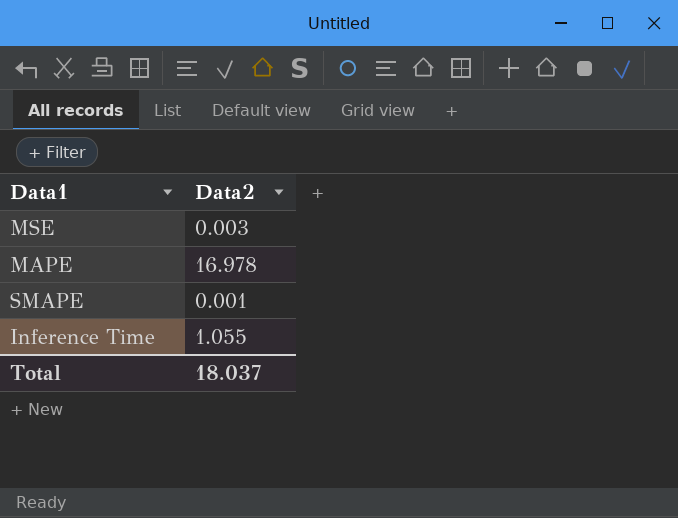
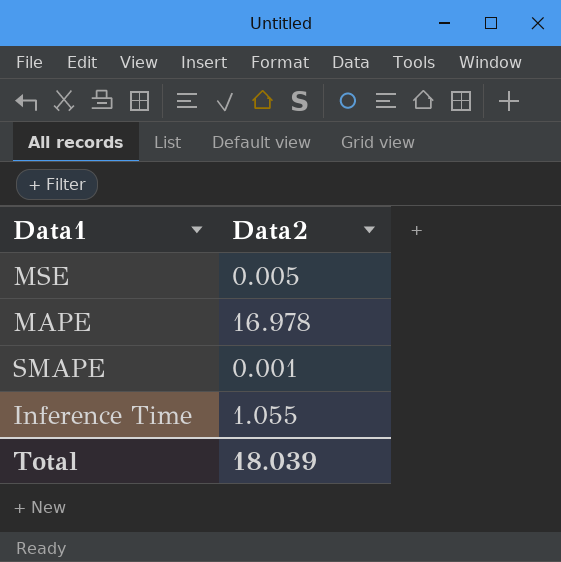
MSE | Data2: 0.003 -> 0.005
Total | Data2: 18.037 -> 18.039

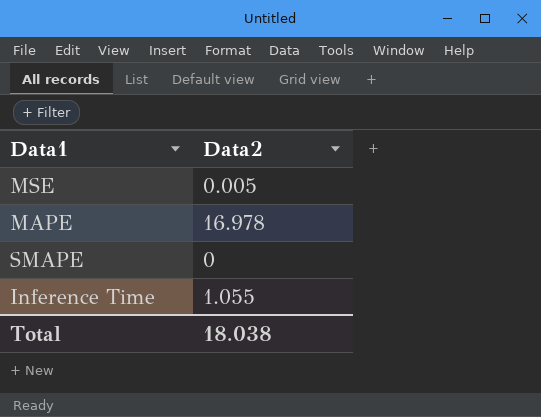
SMAPE | Data2: 0.001 -> 0
Total | Data2: 18.039 -> 18.038

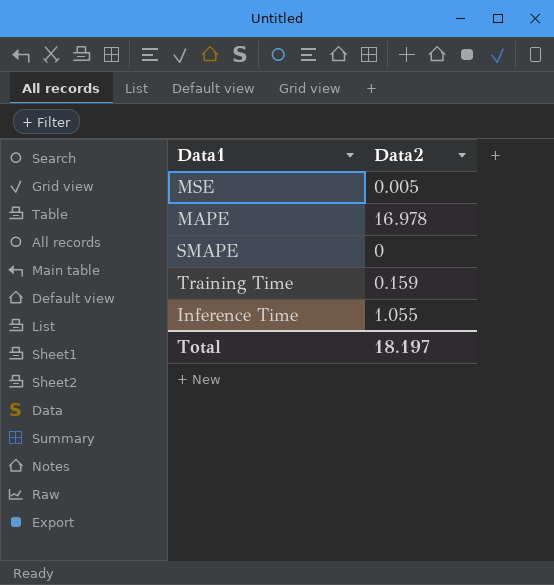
row Training Time: none -> 0.159
Total | Data2: 18.038 -> 18.197

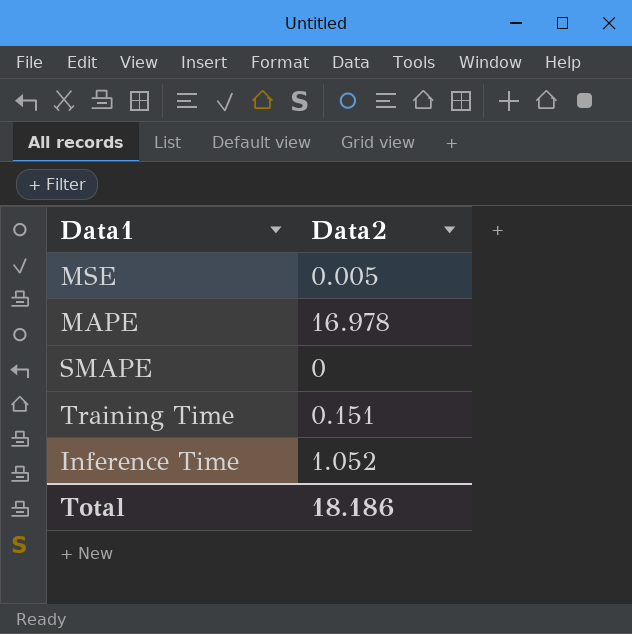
Training Time | Data2: 0.159 -> 0.151
Inference Time | Data2: 1.055 -> 1.052
Total | Data2: 18.197 -> 18.186

